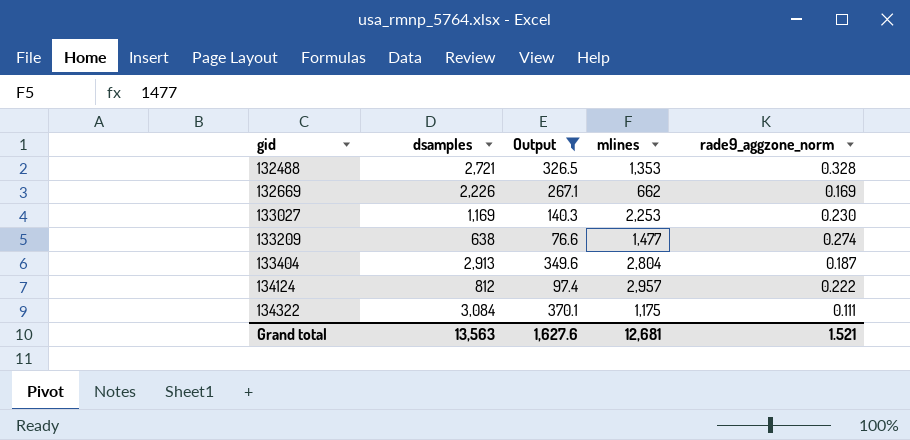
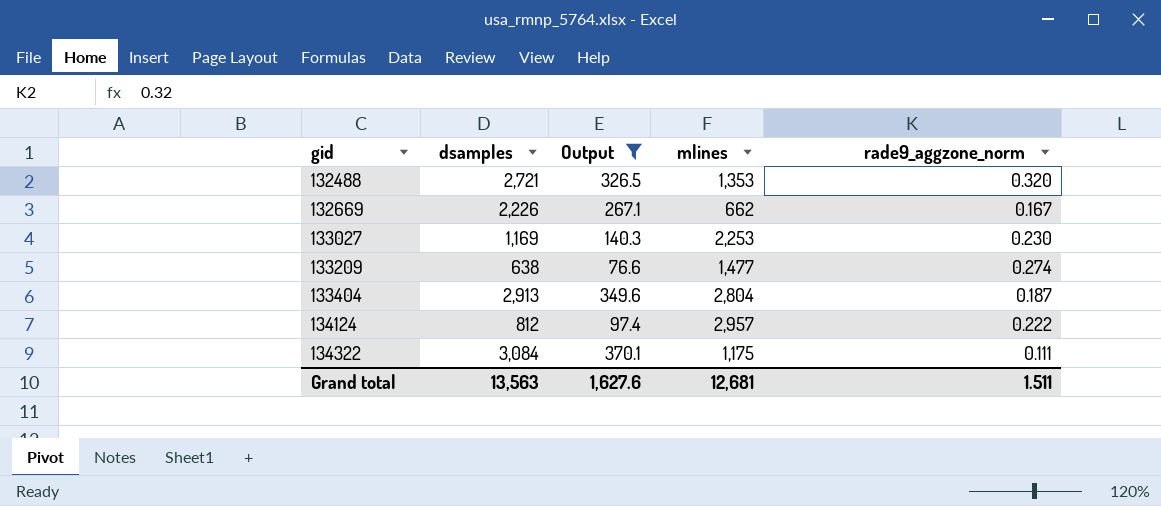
132488 | rade9_aggzone_norm: 0.328 -> 0.320
132669 | rade9_aggzone_norm: 0.169 -> 0.167
Grand total | rade9_aggzone_norm: 1.521 -> 1.511

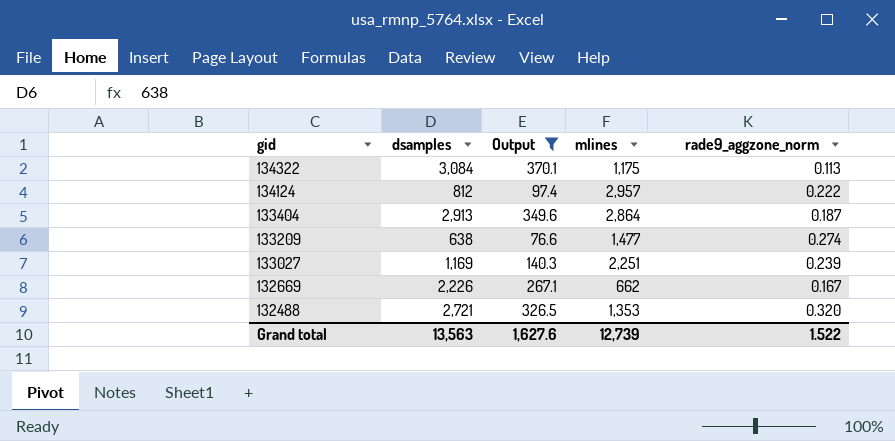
row order: gid ascending -> gid descending
134322 | rade9_aggzone_norm: 0.111 -> 0.113
133404 | mlines: 2,804 -> 2,864
133027 | mlines: 2,253 -> 2,251
133027 | rade9_aggzone_norm: 0.230 -> 0.239
Grand total | mlines: 12,681 -> 12,739
Grand total | rade9_aggzone_norm: 1.511 -> 1.522

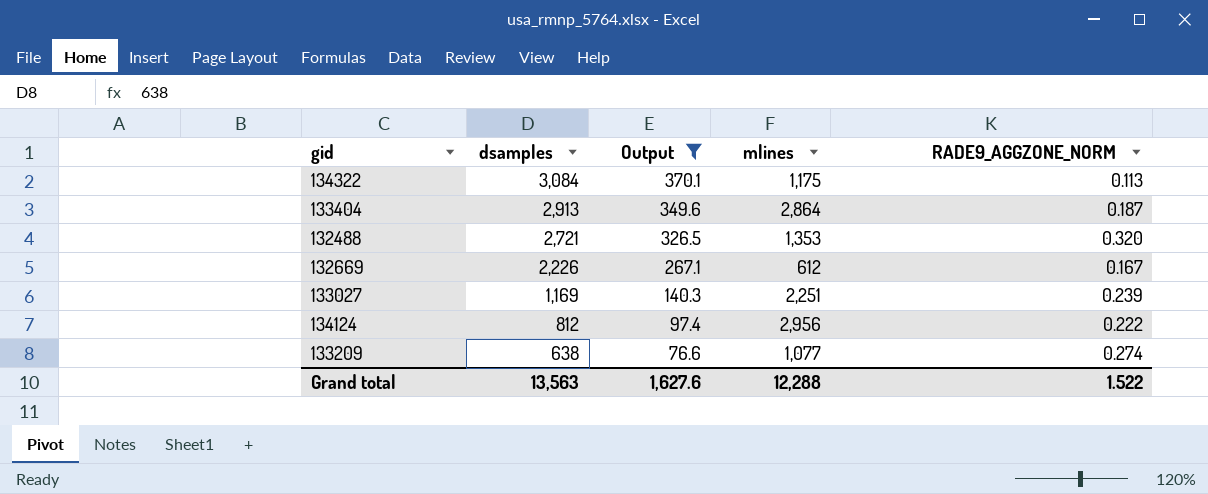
row order: gid descending -> dsamples descending
column name: rade9_aggzone_norm -> RADE9_AGGZONE_NORM
132669 | mlines: 662 -> 612
134124 | mlines: 2,957 -> 2,956
133209 | mlines: 1,477 -> 1,077
Grand total | mlines: 12,739 -> 12,288

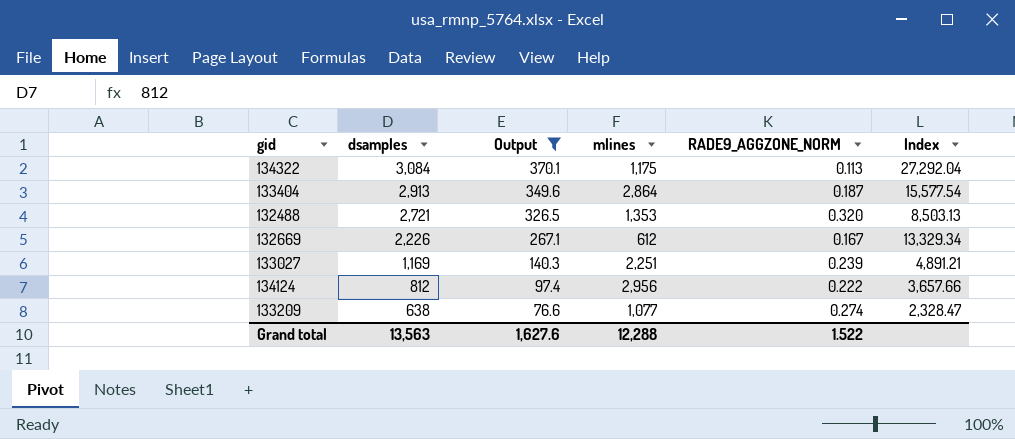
column Index | formula: none -> [dsamples] / [RADE9_AGGZONE_NORM]

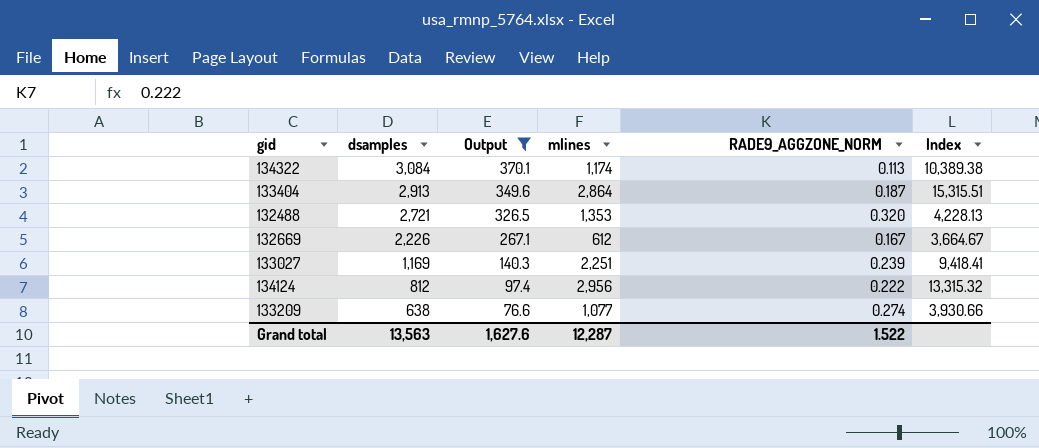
column Index | formula: [dsamples] / [RADE9_AGGZONE_NORM] -> [mlines] / [RADE9_AGGZONE_NORM]
134322 | mlines: 1,175 -> 1,174
Grand total | mlines: 12,288 -> 12,287

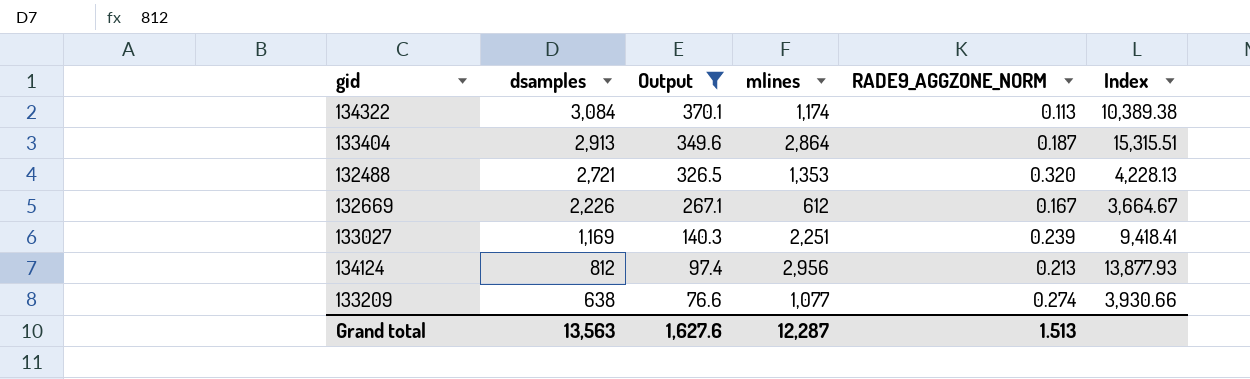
134124 | RADE9_AGGZONE_NORM: 0.222 -> 0.213
134124 | Index: 13,315.32 -> 13,877.93
Grand total | RADE9_AGGZONE_NORM: 1.522 -> 1.513

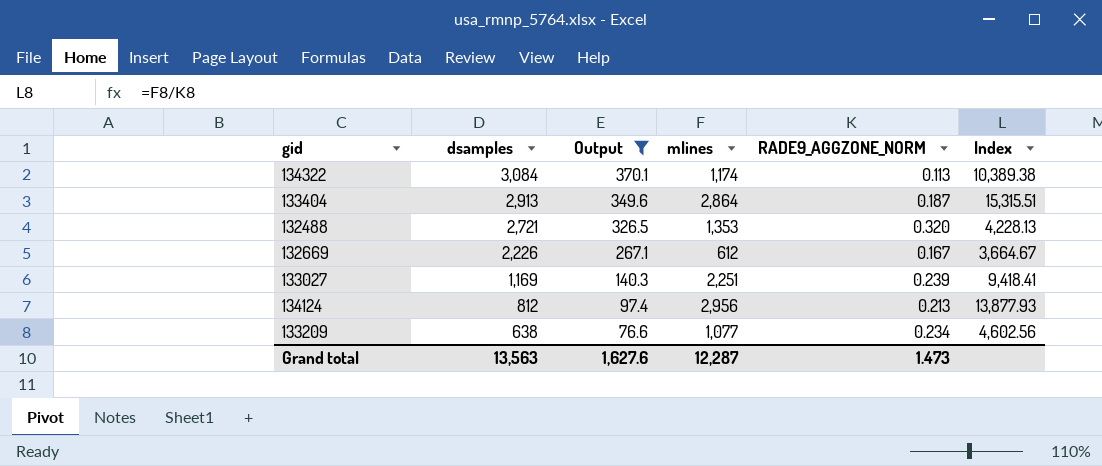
133209 | RADE9_AGGZONE_NORM: 0.274 -> 0.234
133209 | Index: 3,930.66 -> 4,602.56
Grand total | RADE9_AGGZONE_NORM: 1.513 -> 1.473

